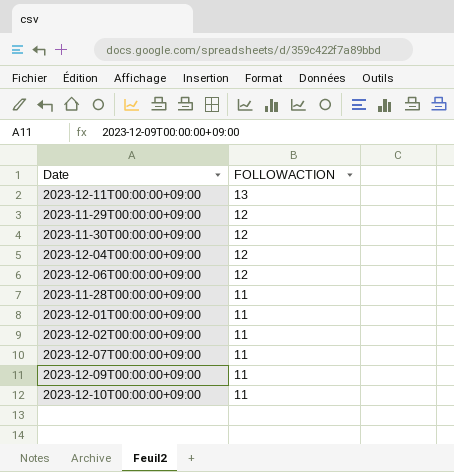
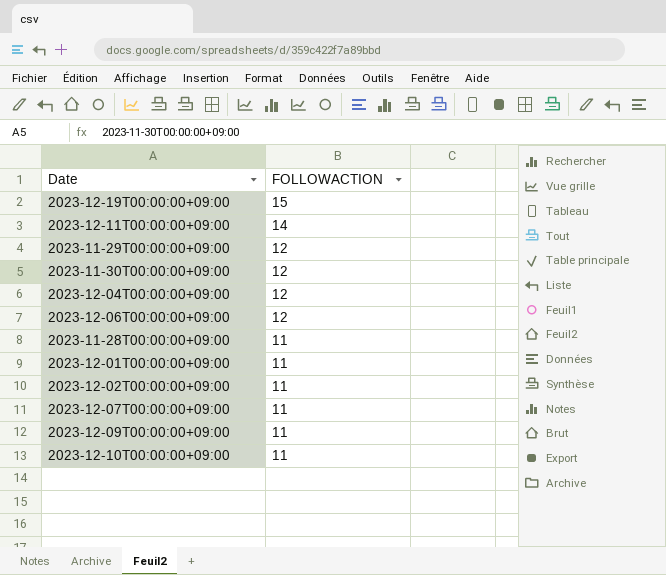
row 2023-12-19T00:00:00+09:00: none -> 15
2023-12-11T00:00:00+09:00 | FOLLOWACTION: 13 -> 14

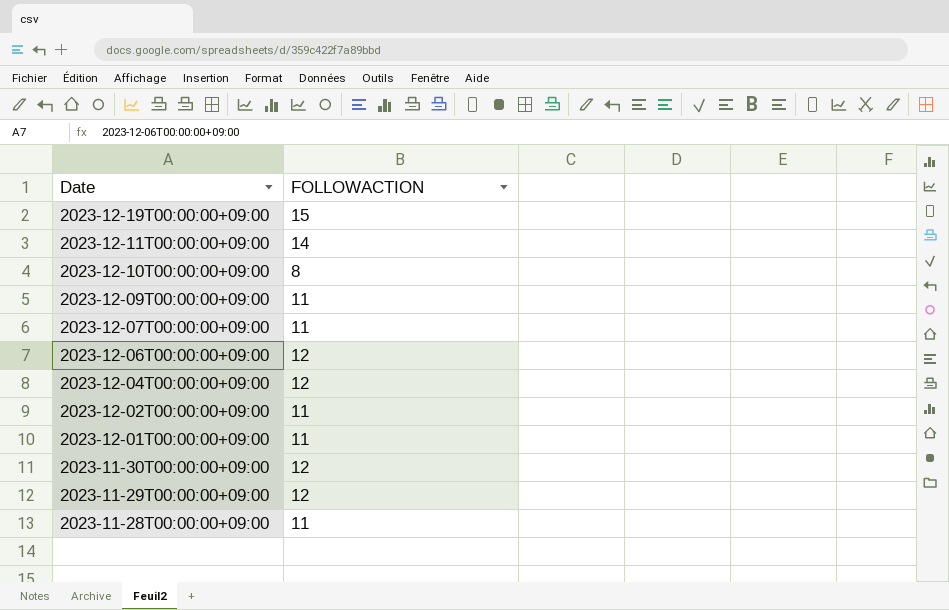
row order: FOLLOWACTION descending -> Date descending
2023-12-10T00:00:00+09:00 | FOLLOWACTION: 11 -> 8

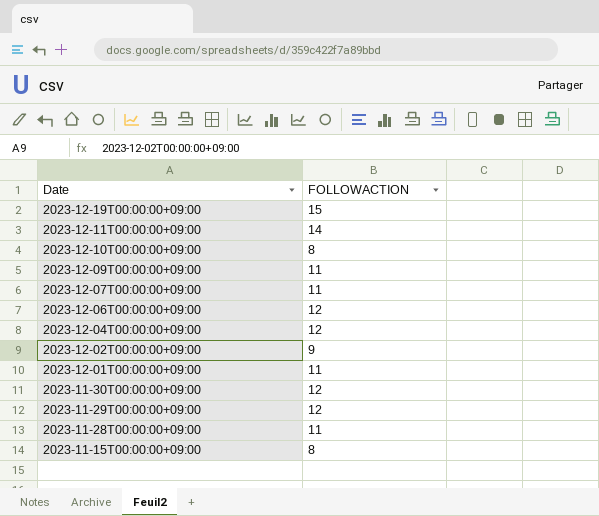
2023-12-02T00:00:00+09:00 | FOLLOWACTION: 11 -> 9
row 2023-11-15T00:00:00+09:00: none -> 8

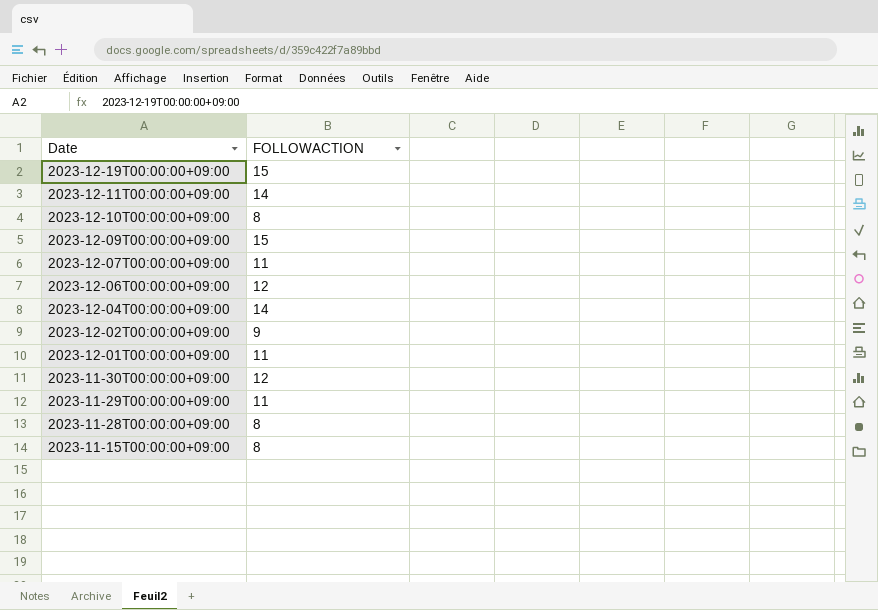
2023-12-09T00:00:00+09:00 | FOLLOWACTION: 11 -> 15
2023-12-04T00:00:00+09:00 | FOLLOWACTION: 12 -> 14
2023-11-29T00:00:00+09:00 | FOLLOWACTION: 12 -> 11
2023-11-28T00:00:00+09:00 | FOLLOWACTION: 11 -> 8

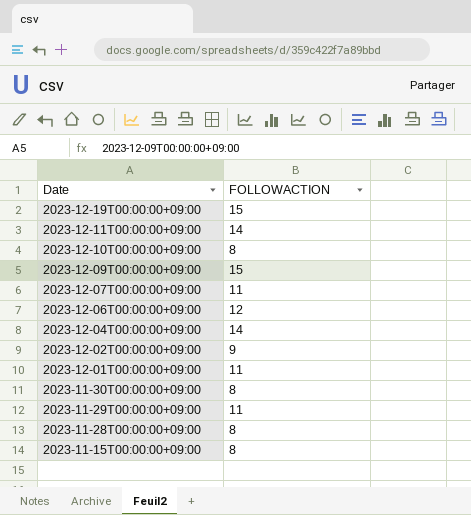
2023-11-30T00:00:00+09:00 | FOLLOWACTION: 12 -> 8

